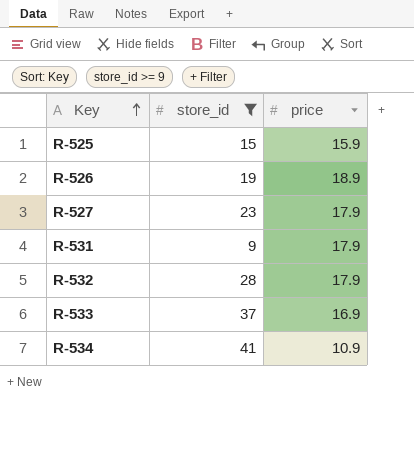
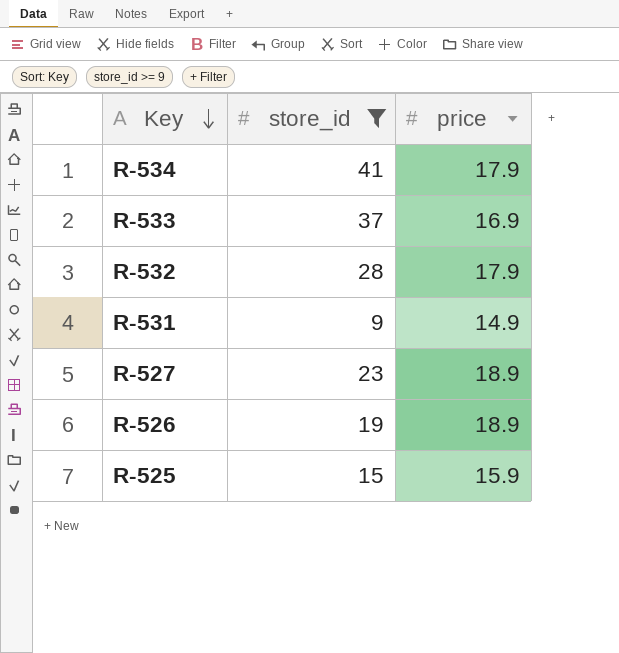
row order: Key ascending -> Key descending
R-534 | price: 10.9 -> 17.9
R-531 | price: 17.9 -> 14.9
R-527 | price: 17.9 -> 18.9

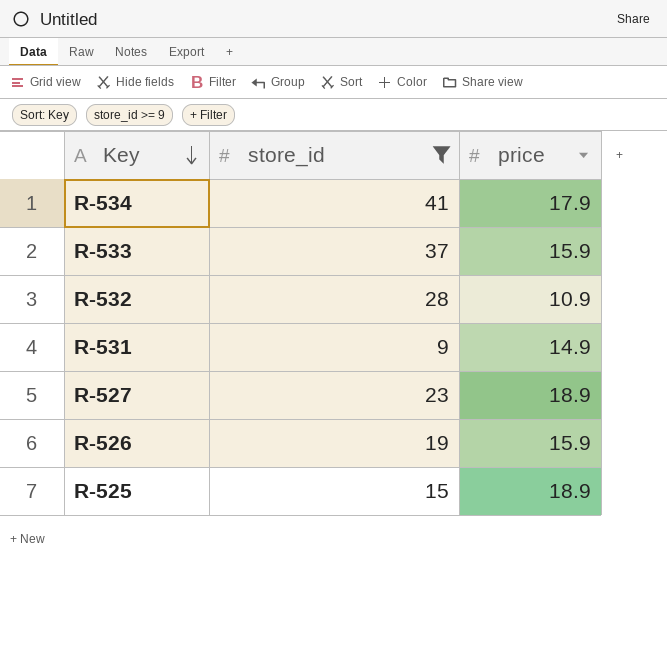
R-533 | price: 16.9 -> 15.9
R-532 | price: 17.9 -> 10.9
R-526 | price: 18.9 -> 15.9
R-525 | price: 15.9 -> 18.9

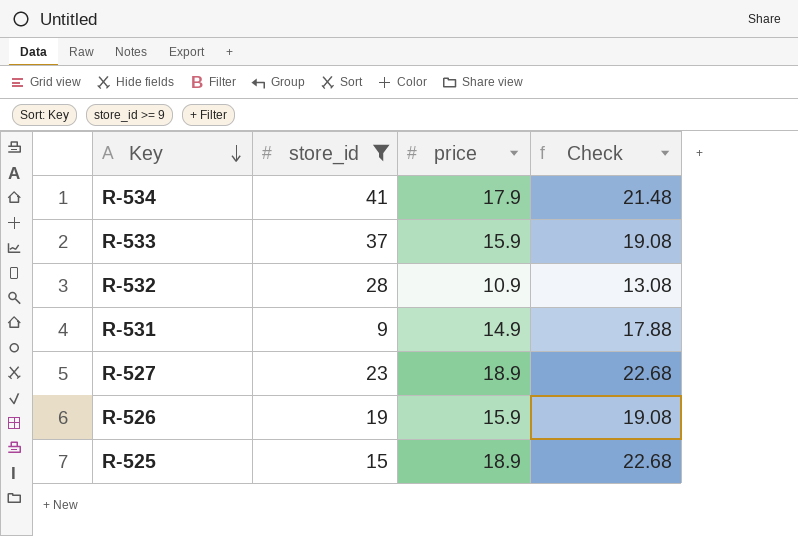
column Check | formula: none -> [price] * 1.2

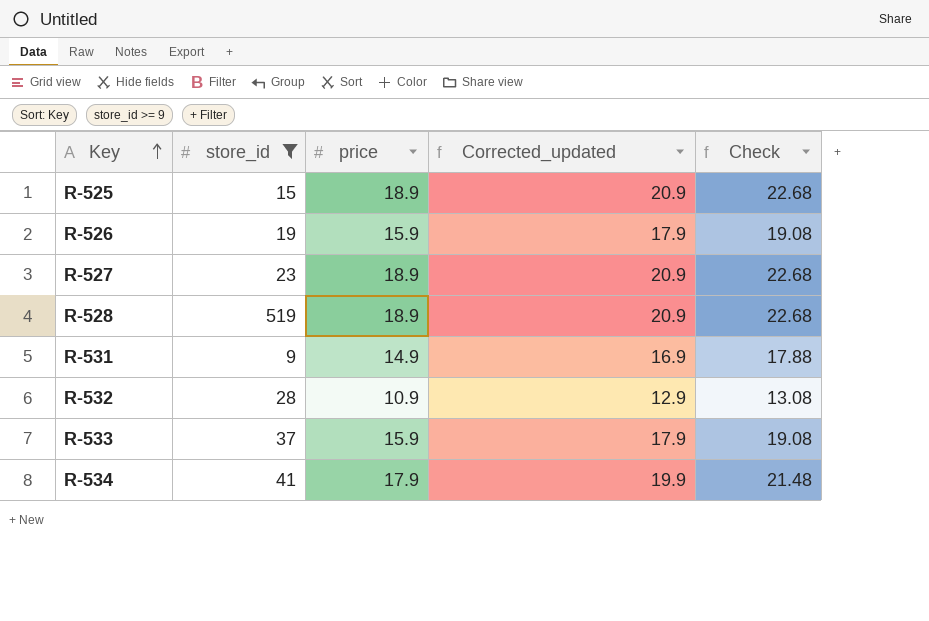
row order: Key descending -> Key ascending
column Corrected_updated | formula: none -> [price] + 2
row R-528: none -> 519 | 18.9 | 20.9 | 22.68

